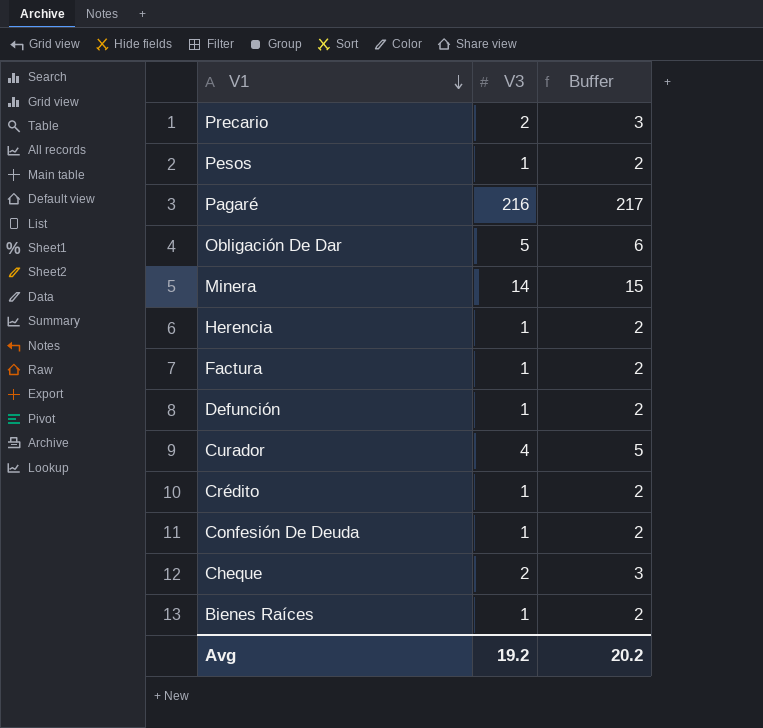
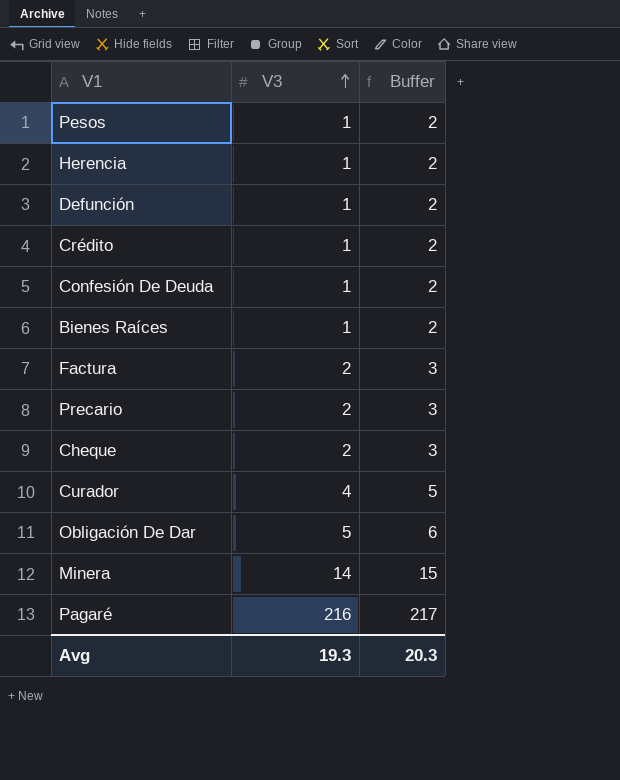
row order: V1 descending -> V3 ascending
Factura | V3: 1 -> 2
Factura | Buffer: 2 -> 3
Avg | V3: 19.2 -> 19.3
Avg | Buffer: 20.2 -> 20.3

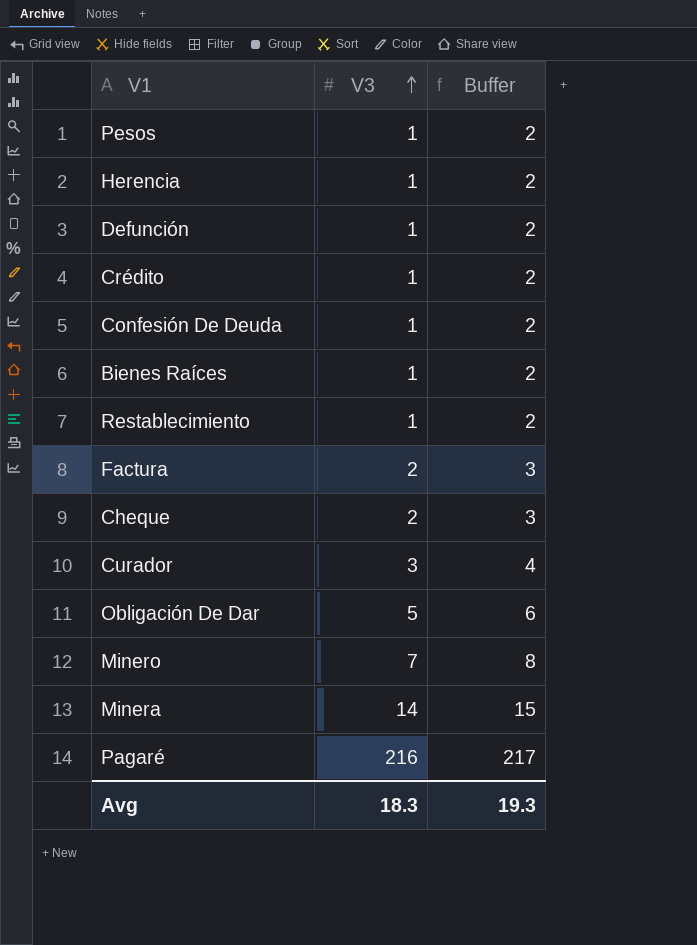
row Precario: 2 | 3 -> none
row Restablecimiento: none -> 1 | 2
Curador | V3: 4 -> 3
Curador | Buffer: 5 -> 4
row Minero: none -> 7 | 8
Avg | V3: 19.3 -> 18.3
Avg | Buffer: 20.3 -> 19.3

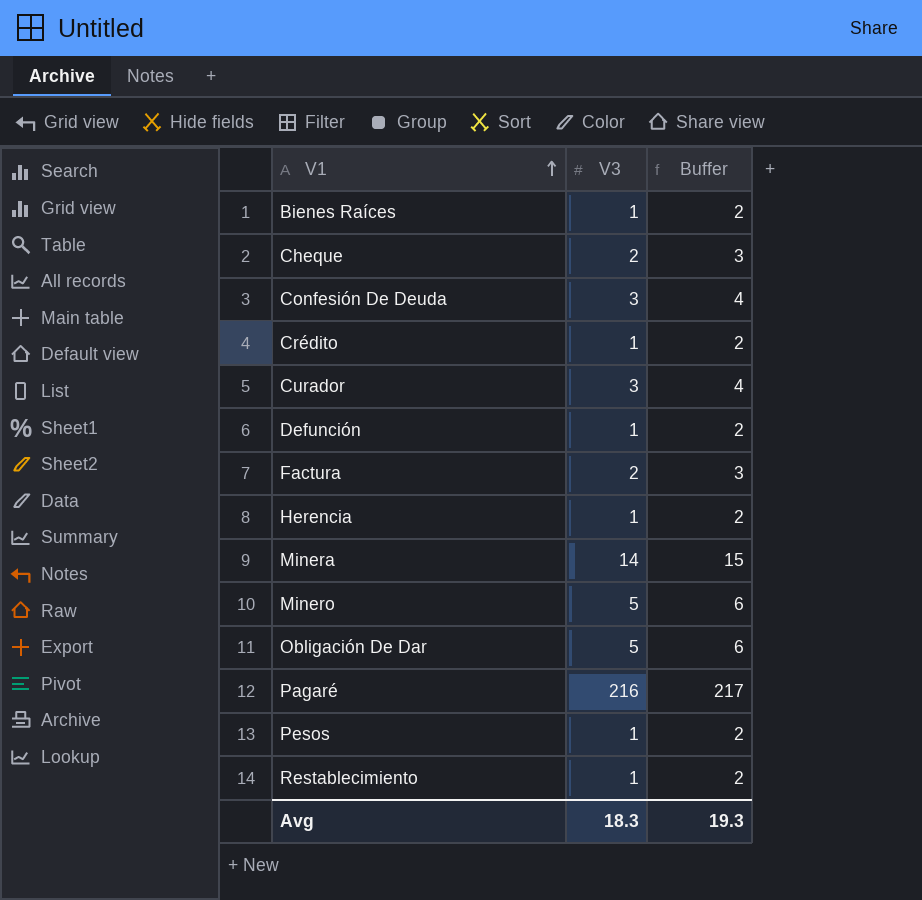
row order: V3 ascending -> V1 ascending
Confesión De Deuda | V3: 1 -> 3
Confesión De Deuda | Buffer: 2 -> 4
Minero | V3: 7 -> 5
Minero | Buffer: 8 -> 6

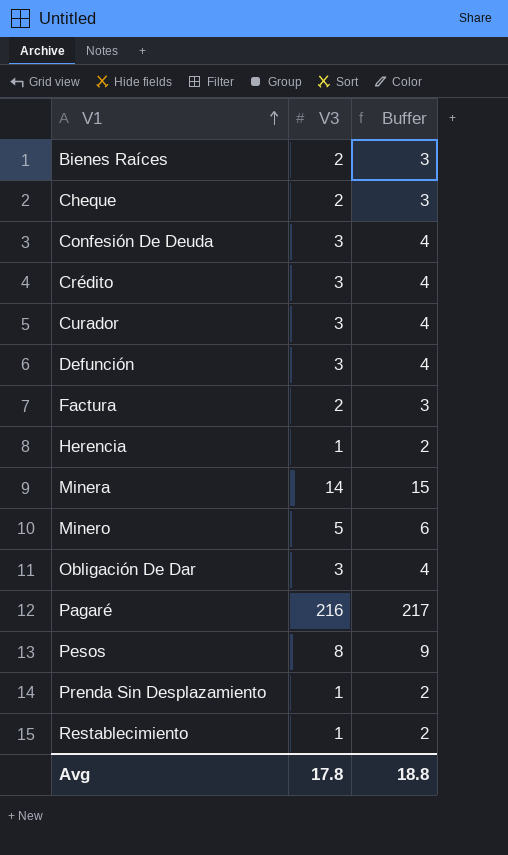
Bienes Raíces | V3: 1 -> 2
Bienes Raíces | Buffer: 2 -> 3
Crédito | V3: 1 -> 3
Crédito | Buffer: 2 -> 4
Defunción | V3: 1 -> 3
Defunción | Buffer: 2 -> 4
Obligación De Dar | V3: 5 -> 3
Obligación De Dar | Buffer: 6 -> 4
Pesos | V3: 1 -> 8
Pesos | Buffer: 2 -> 9
row Prenda Sin Desplazamiento: none -> 1 | 2
Avg | V3: 18.3 -> 17.8
Avg | Buffer: 19.3 -> 18.8

